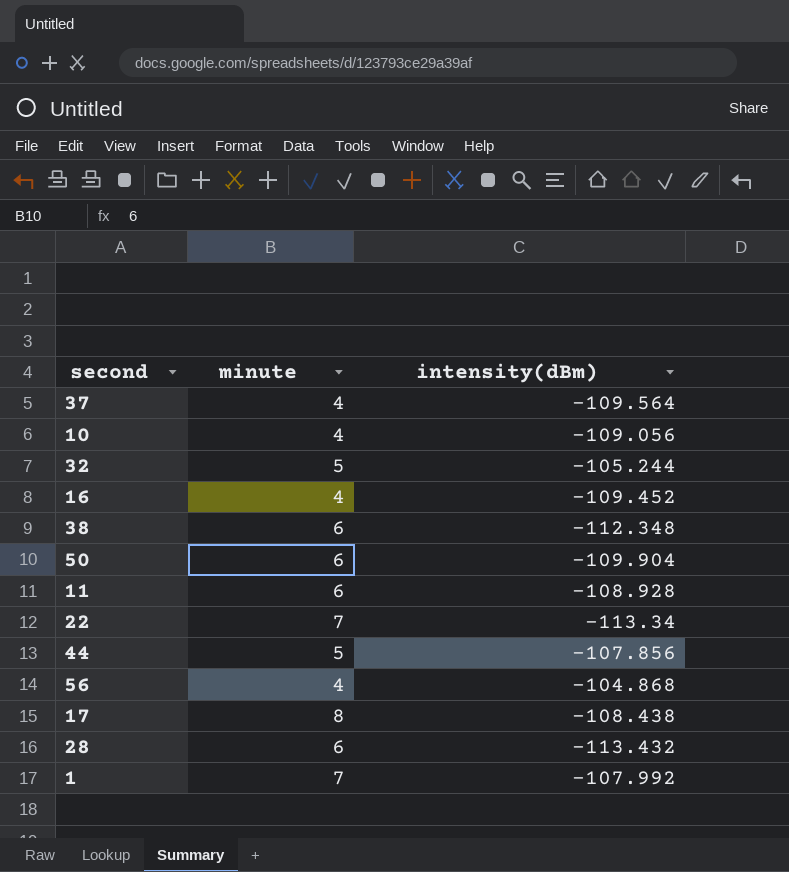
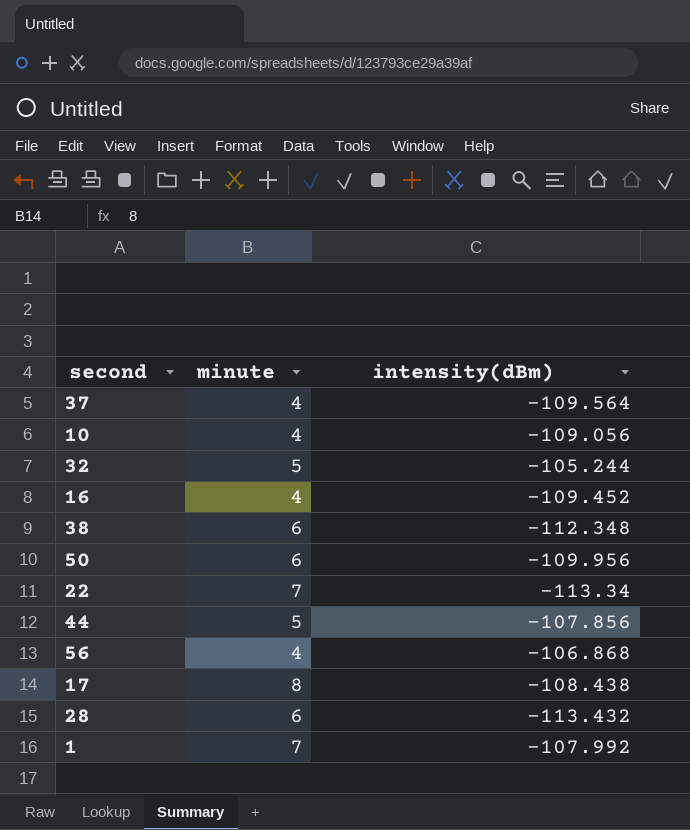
row 11: 6 | -108.928 -> none
50 | intensity(dBm): -109.904 -> -109.956
56 | intensity(dBm): -104.868 -> -106.868

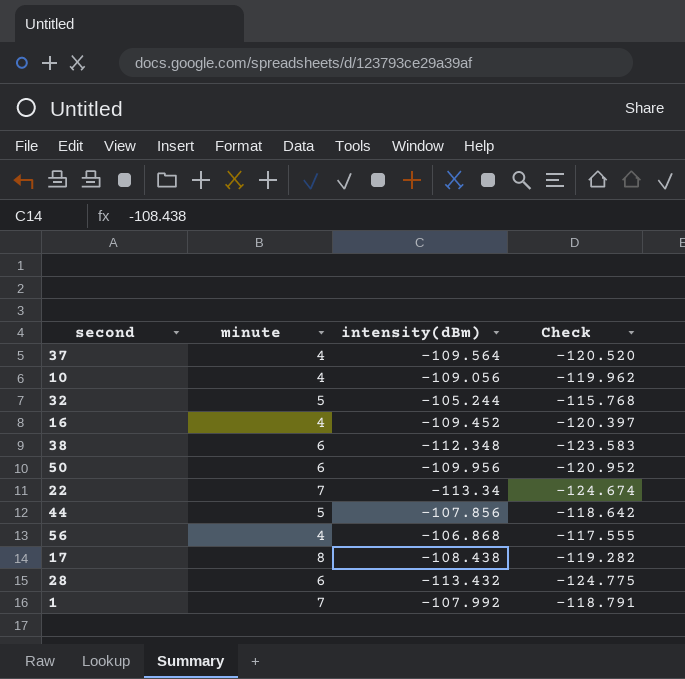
column Check | formula: none -> [intensity(dBm)] * 1.1

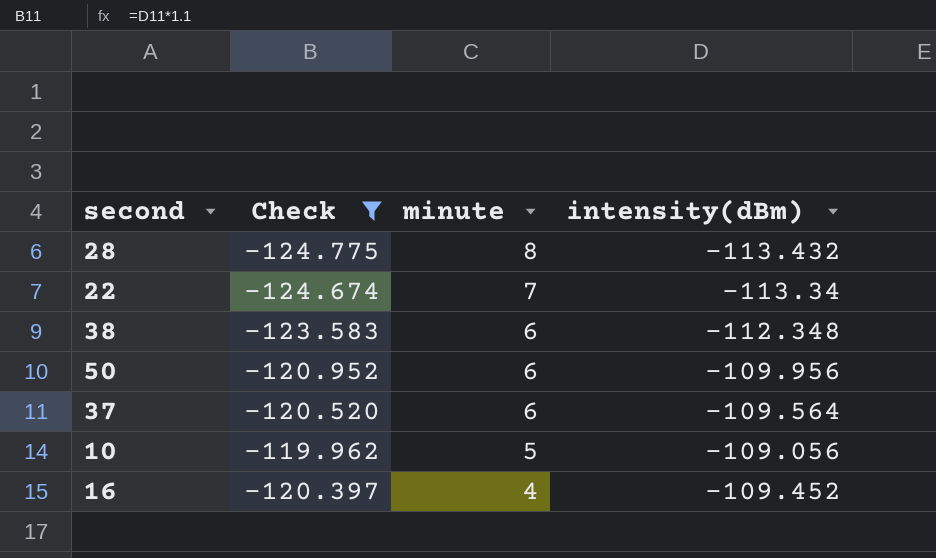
filter: none -> Check <= -119.962
row order: none -> minute descending
column Check | position: 4 -> 2
28 | minute: 6 -> 8
37 | minute: 4 -> 6
10 | minute: 4 -> 5

